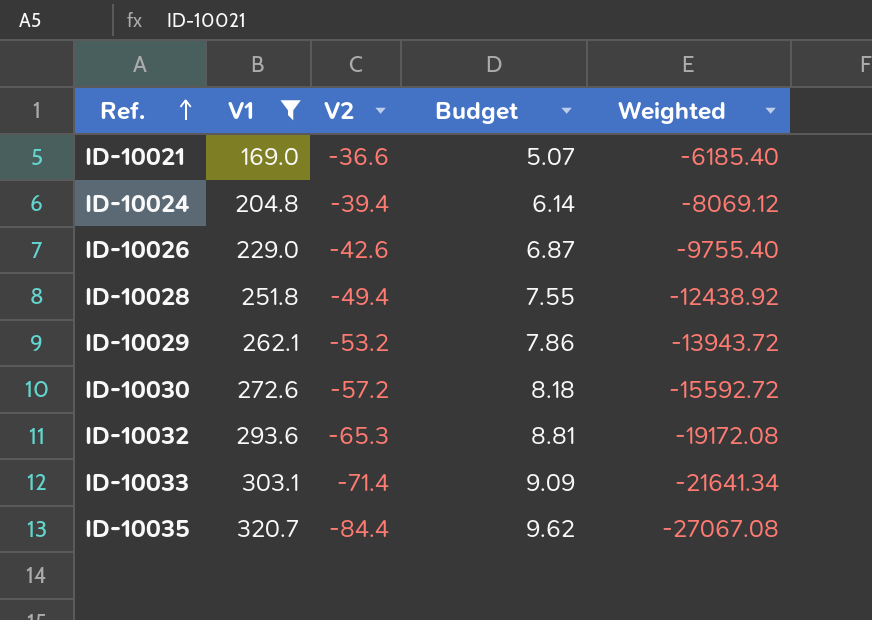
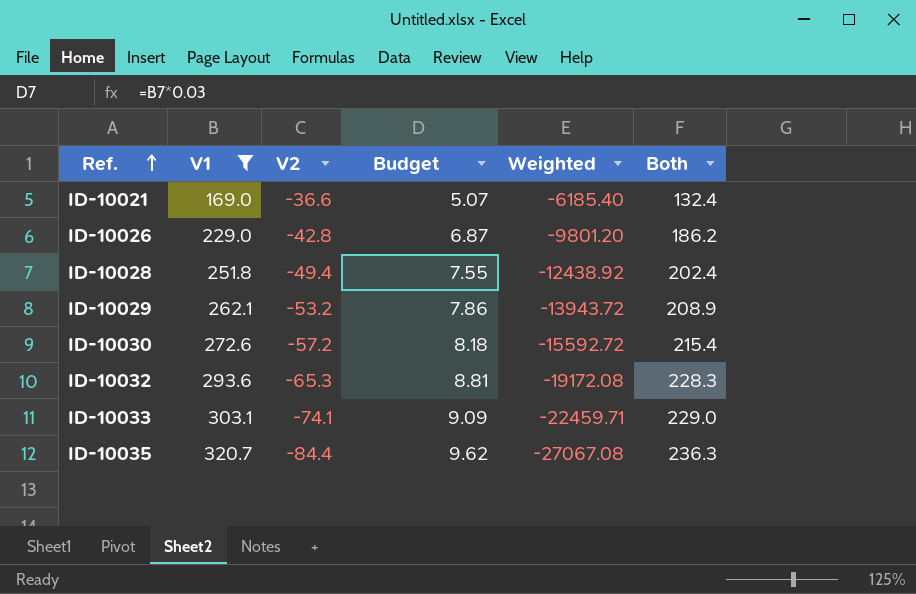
column Both | formula: none -> [V1] + [V2]
row ID-10024: 204.8 | -39.4 | 6.14 | -8069.12 -> none
ID-10026 | V2: -42.6 -> -42.8
ID-10026 | Weighted: -9755.40 -> -9801.20
ID-10033 | V2: -71.4 -> -74.1
ID-10033 | Weighted: -21641.34 -> -22459.71

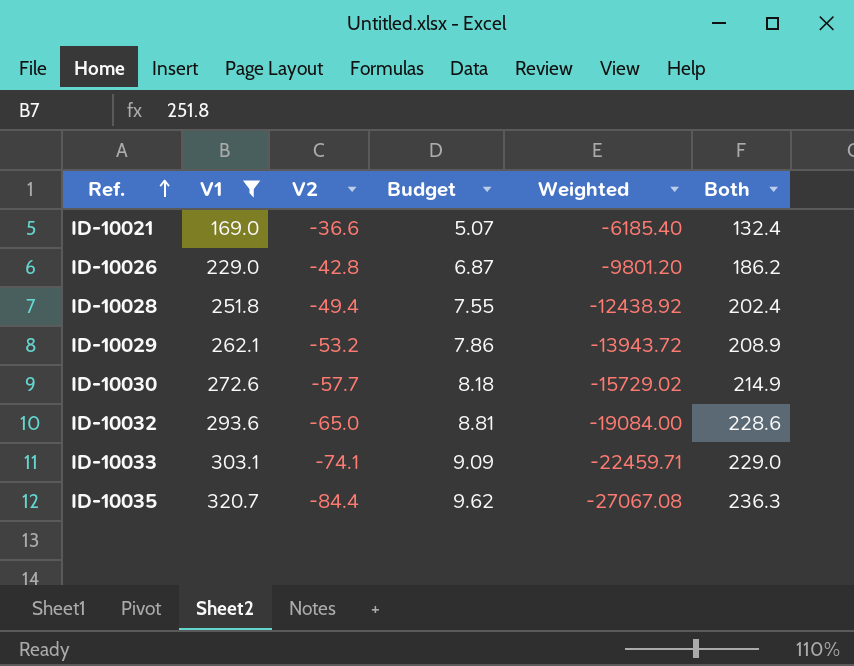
ID-10030 | V2: -57.2 -> -57.7
ID-10030 | Weighted: -15592.72 -> -15729.02
ID-10030 | Both: 215.4 -> 214.9
ID-10032 | V2: -65.3 -> -65.0
ID-10032 | Weighted: -19172.08 -> -19084.00
ID-10032 | Both: 228.3 -> 228.6

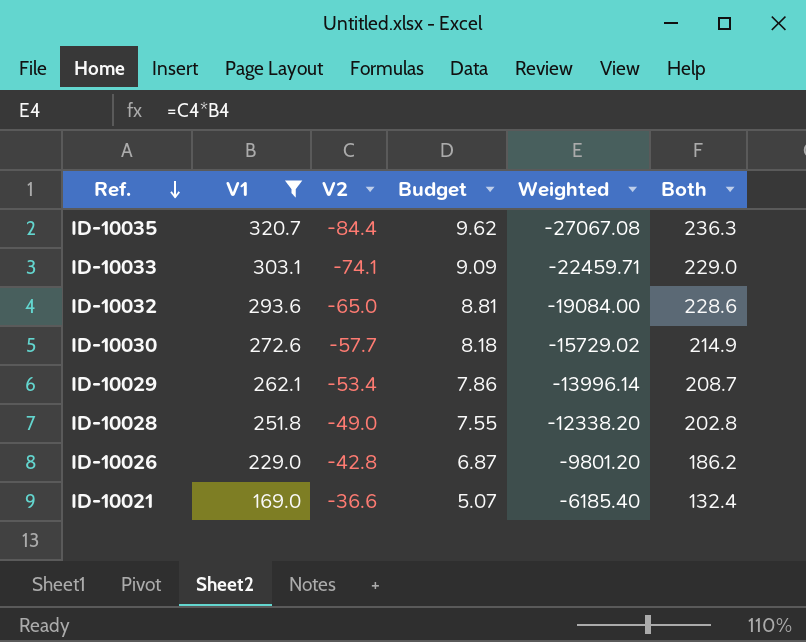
row order: Ref. ascending -> Ref. descending
ID-10029 | V2: -53.2 -> -53.4
ID-10029 | Weighted: -13943.72 -> -13996.14
ID-10029 | Both: 208.9 -> 208.7
ID-10028 | V2: -49.4 -> -49.0
ID-10028 | Weighted: -12438.92 -> -12338.20
ID-10028 | Both: 202.4 -> 202.8

